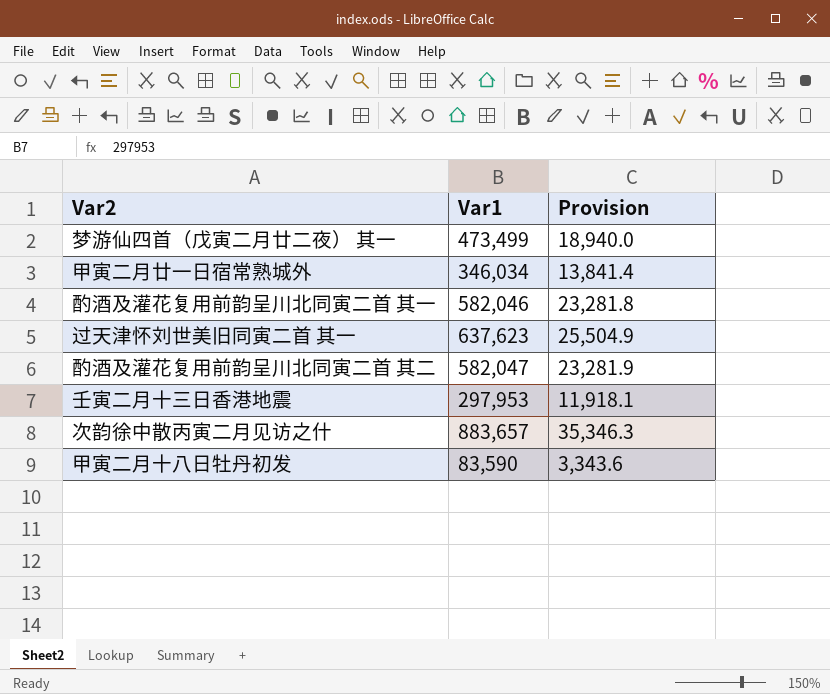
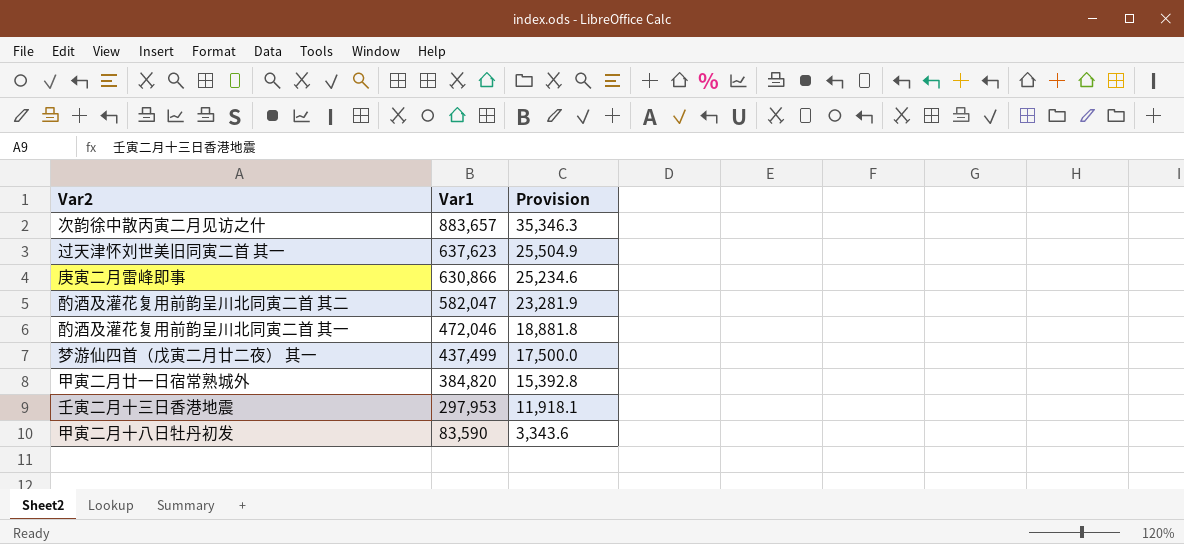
row order: none -> Var1 descending
row 庚寅二月雷峰即事: none -> 630,866 | 25,234.6
酌酒及灌花复用前韵呈川北同寅二首 其一 | Var1: 582,046 -> 472,046
酌酒及灌花复用前韵呈川北同寅二首 其一 | Provision: 23,281.8 -> 18,881.8
梦游仙四首（戊寅二月廿二夜） 其一 | Var1: 473,499 -> 437,499
梦游仙四首（戊寅二月廿二夜） 其一 | Provision: 18,940.0 -> 17,500.0
甲寅二月廿一日宿常熟城外 | Var1: 346,034 -> 384,820
甲寅二月廿一日宿常熟城外 | Provision: 13,841.4 -> 15,392.8

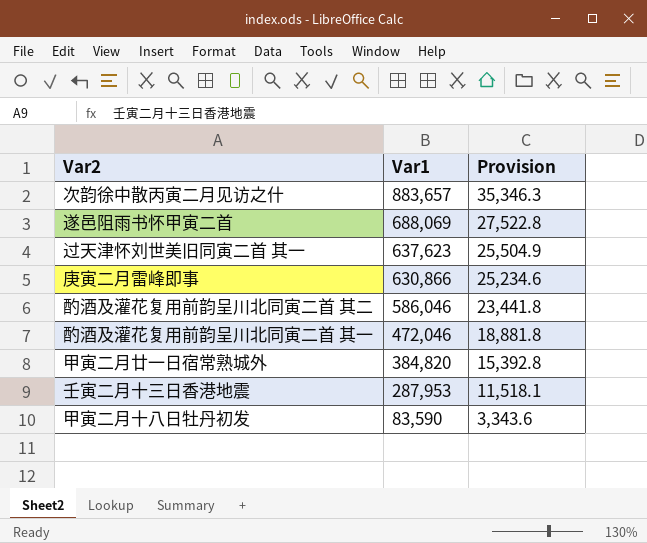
row 梦游仙四首（戊寅二月廿二夜） 其一: 437,499 | 17,500.0 -> none
row 遂邑阻雨书怀甲寅二首: none -> 688,069 | 27,522.8
酌酒及灌花复用前韵呈川北同寅二首 其二 | Var1: 582,047 -> 586,046
酌酒及灌花复用前韵呈川北同寅二首 其二 | Provision: 23,281.9 -> 23,441.8
壬寅二月十三日香港地震 | Var1: 297,953 -> 287,953
壬寅二月十三日香港地震 | Provision: 11,918.1 -> 11,518.1

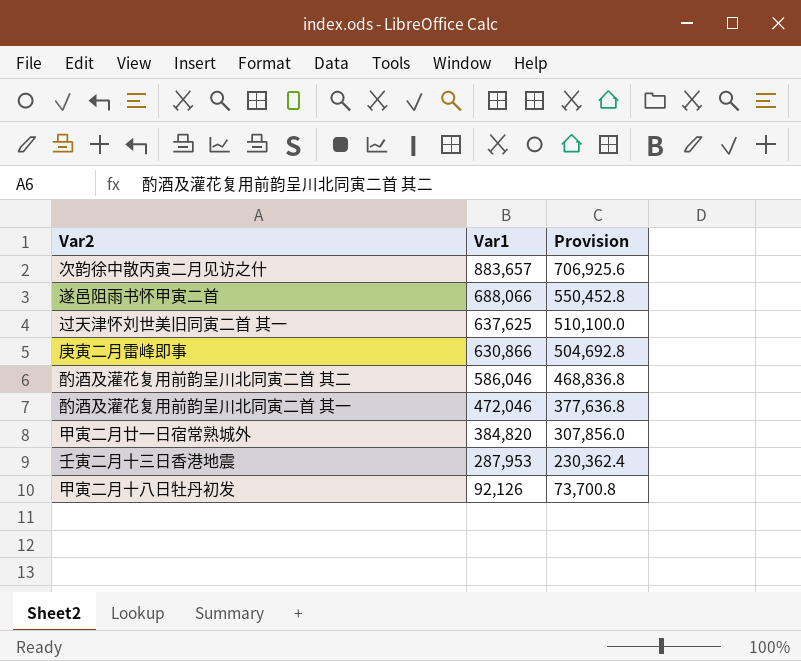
column Provision | formula: [Var1] * 0.04 -> [Var1] * 0.8
遂邑阻雨书怀甲寅二首 | Var1: 688,069 -> 688,066
过天津怀刘世美旧同寅二首 其一 | Var1: 637,623 -> 637,625
甲寅二月十八日牡丹初发 | Var1: 83,590 -> 92,126

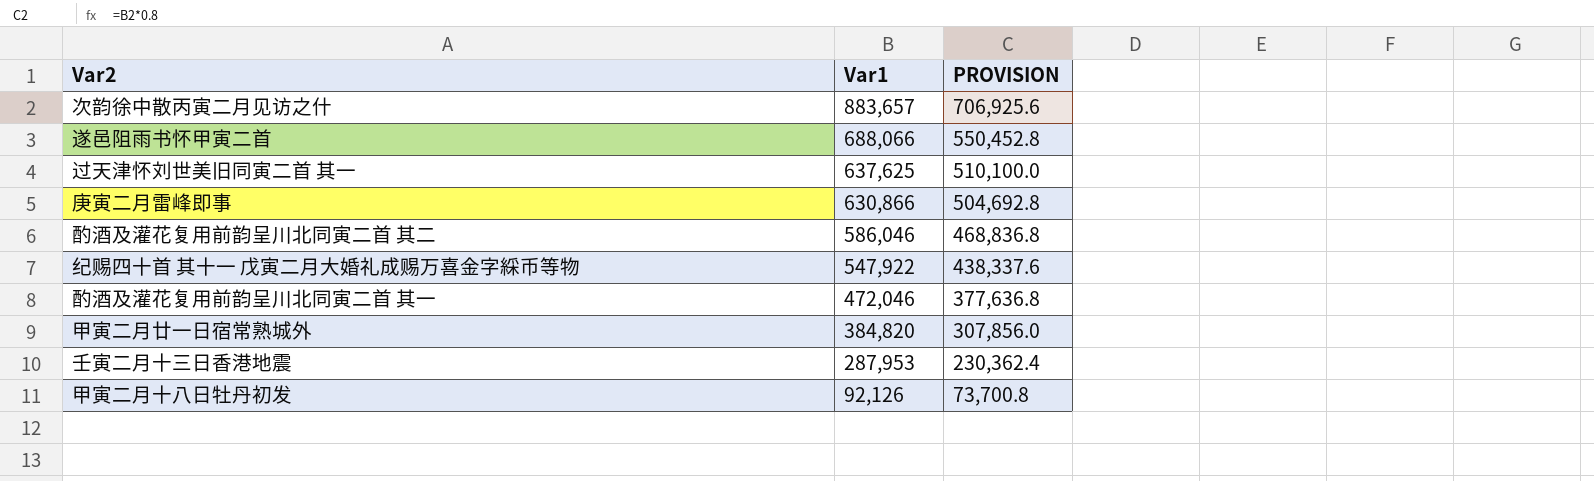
column name: Provision -> PROVISION
row 纪赐四十首 其十一 戊寅二月大婚礼成赐万喜金字綵币等物: none -> 547,922 | 438,337.6

